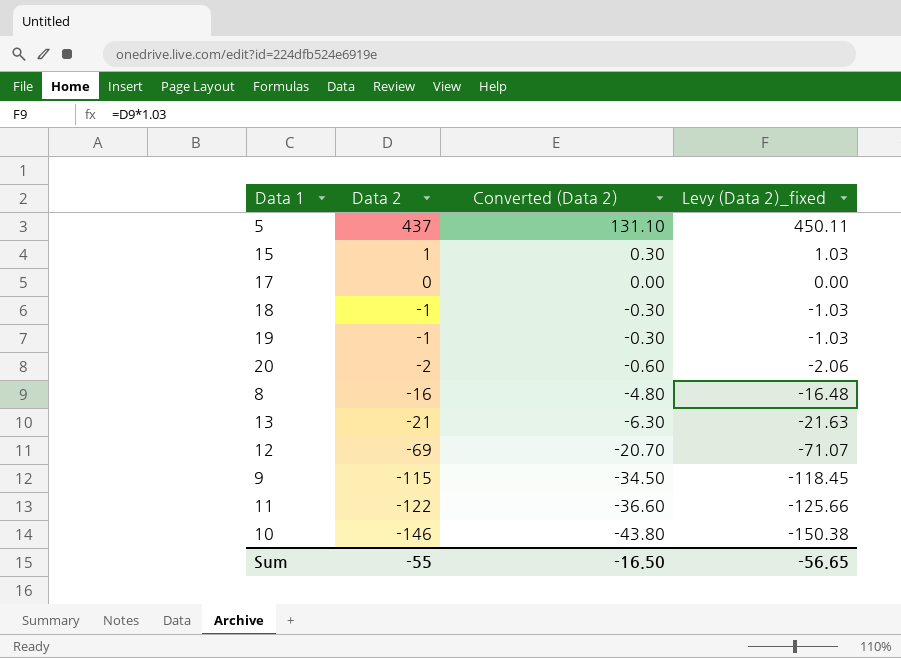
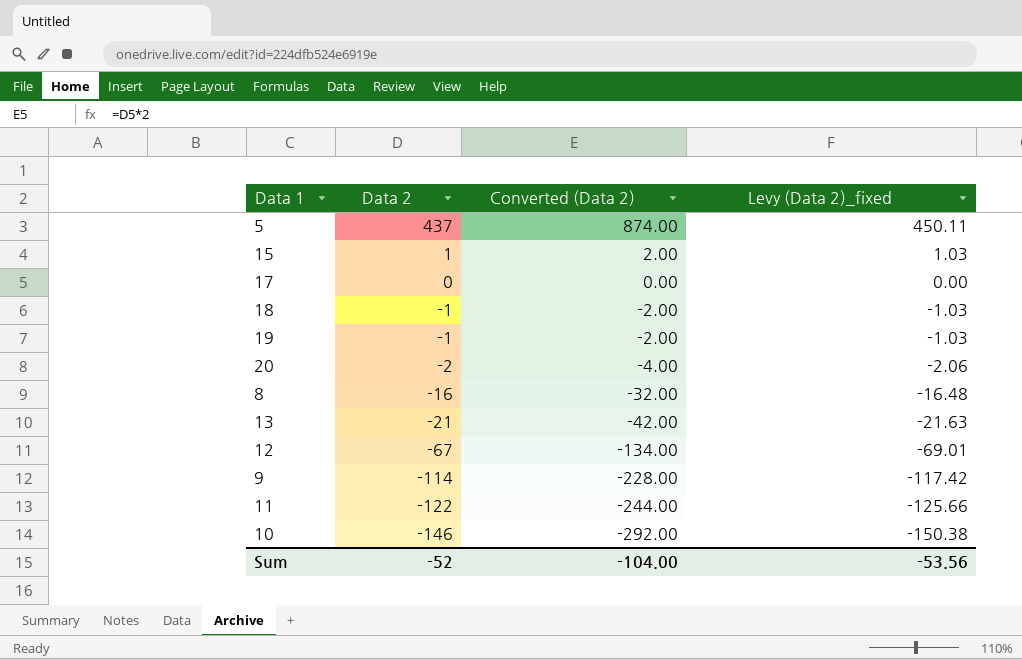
column Converted (Data 2) | formula: [Data 2] * 0.3 -> [Data 2] * 2
12 | Data 2: -69 -> -67
12 | Levy (Data 2)_fixed: -71.07 -> -69.01
9 | Data 2: -115 -> -114
9 | Levy (Data 2)_fixed: -118.45 -> -117.42
Sum | Data 2: -55 -> -52
Sum | Converted (Data 2): -16.50 -> -104.00
Sum | Levy (Data 2)_fixed: -56.65 -> -53.56

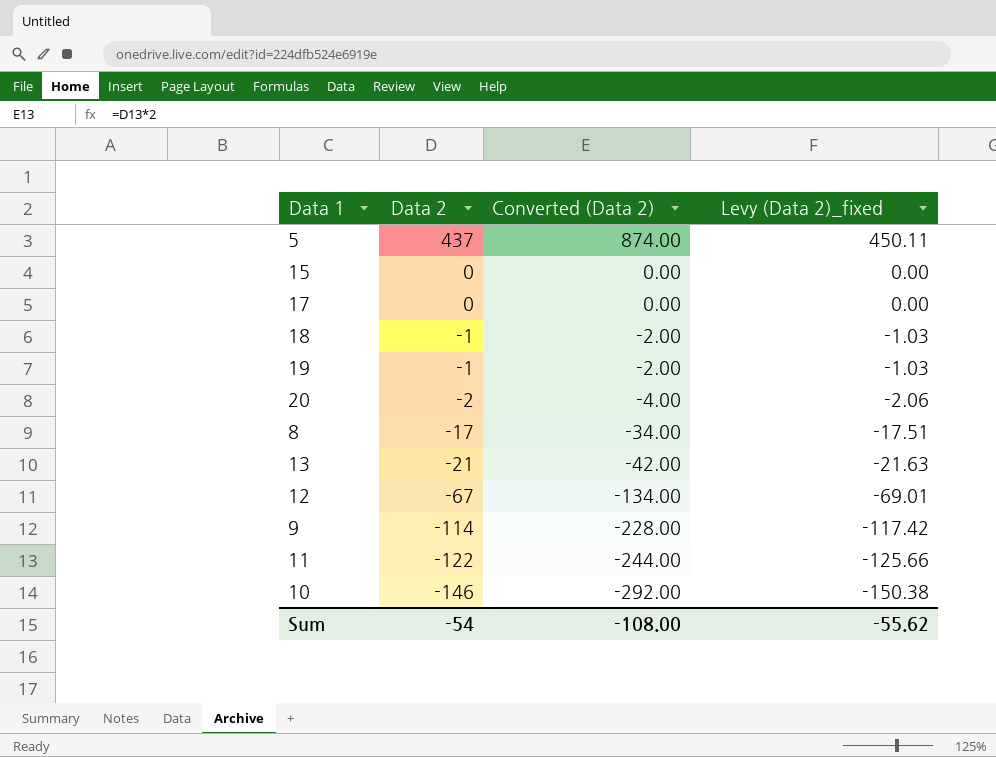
15 | Data 2: 1 -> 0
15 | Converted (Data 2): 2.00 -> 0.00
15 | Levy (Data 2)_fixed: 1.03 -> 0.00
8 | Data 2: -16 -> -17
8 | Converted (Data 2): -32.00 -> -34.00
8 | Levy (Data 2)_fixed: -16.48 -> -17.51
Sum | Data 2: -52 -> -54
Sum | Converted (Data 2): -104.00 -> -108.00
Sum | Levy (Data 2)_fixed: -53.56 -> -55.62

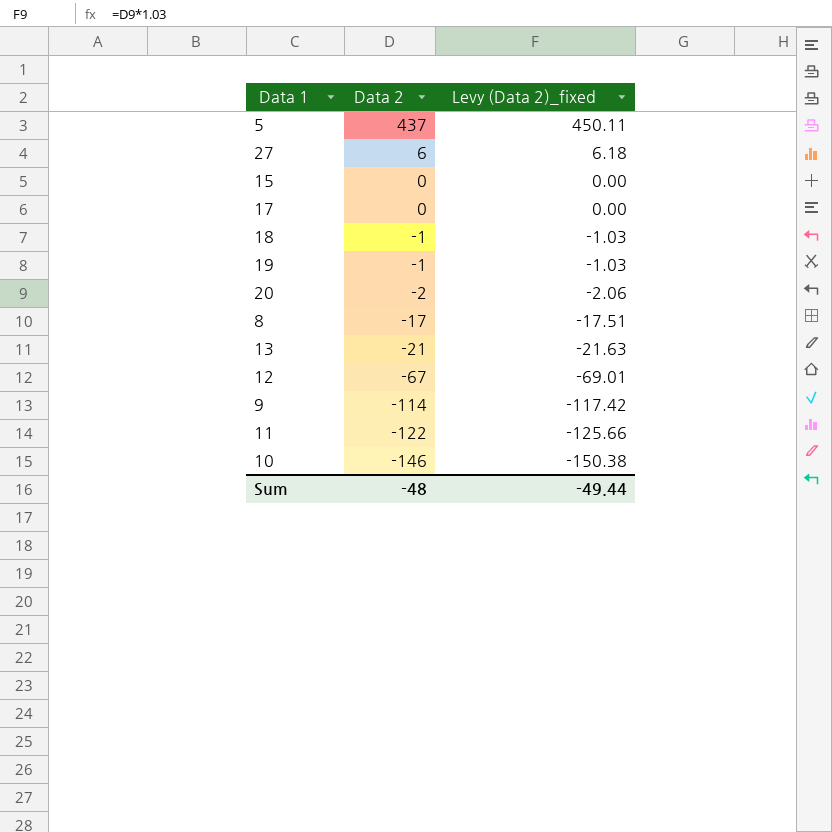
column Converted (Data 2) | formula: [Data 2] * 2 -> none
row 27: none -> 6 | 6.18
Sum | Data 2: -54 -> -48
Sum | Levy (Data 2)_fixed: -55.62 -> -49.44

